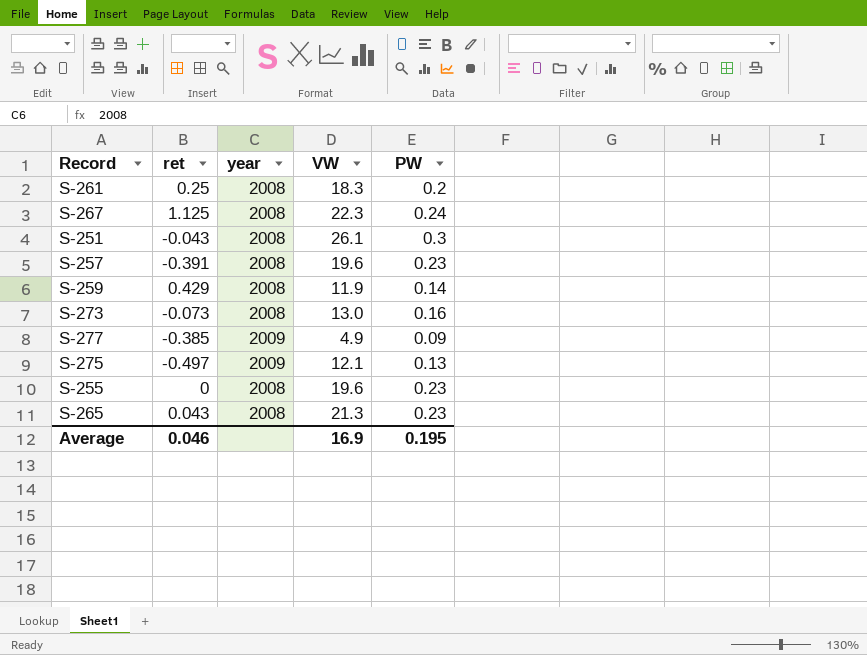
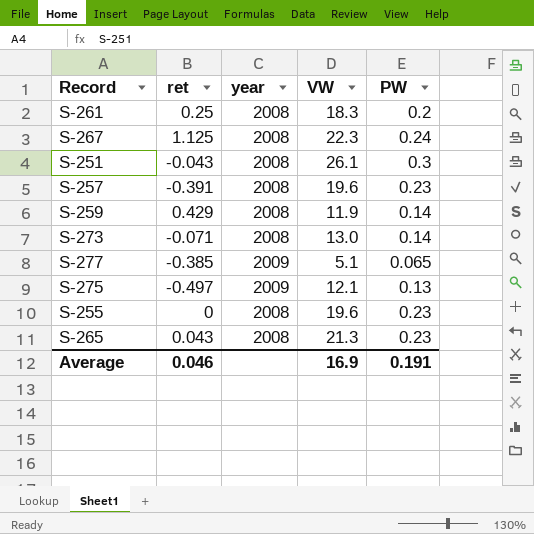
S-273 | ret: -0.073 -> -0.071
S-273 | PW: 0.16 -> 0.14
S-277 | VW: 4.9 -> 5.1
S-277 | PW: 0.09 -> 0.065
Average | PW: 0.195 -> 0.191

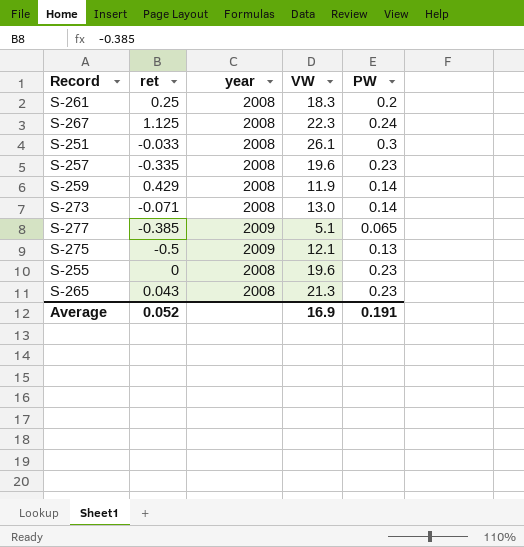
S-251 | ret: -0.043 -> -0.033
S-257 | ret: -0.391 -> -0.335
S-275 | ret: -0.497 -> -0.5
Average | ret: 0.046 -> 0.052

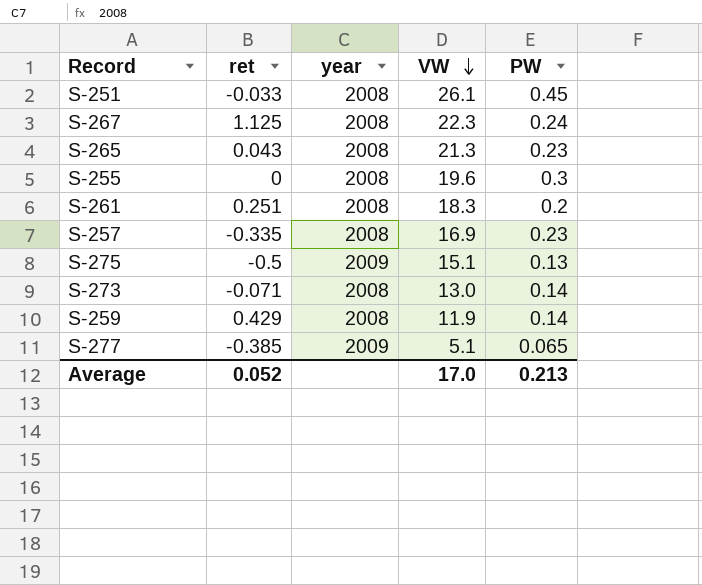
row order: none -> VW descending
S-251 | PW: 0.3 -> 0.45
S-255 | PW: 0.23 -> 0.3
S-261 | ret: 0.25 -> 0.251
S-257 | VW: 19.6 -> 16.9
S-275 | VW: 12.1 -> 15.1
Average | VW: 16.9 -> 17.0
Average | PW: 0.191 -> 0.213

